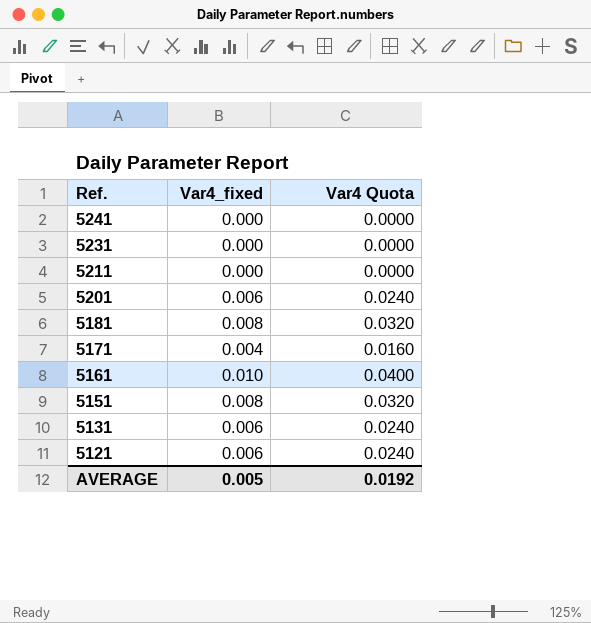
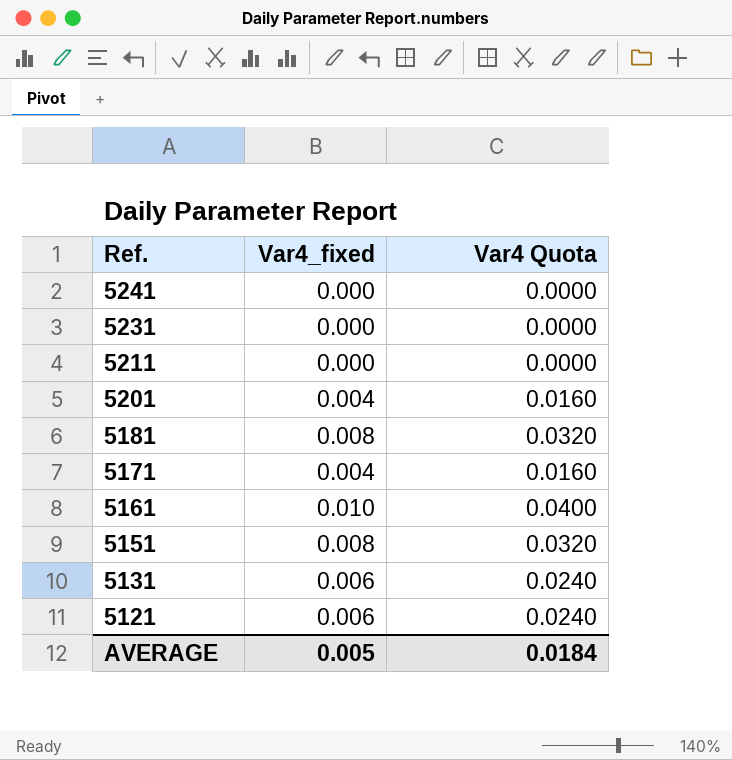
5201 | Var4_fixed: 0.006 -> 0.004
5201 | Var4 Quota: 0.0240 -> 0.0160
AVERAGE | Var4 Quota: 0.0192 -> 0.0184

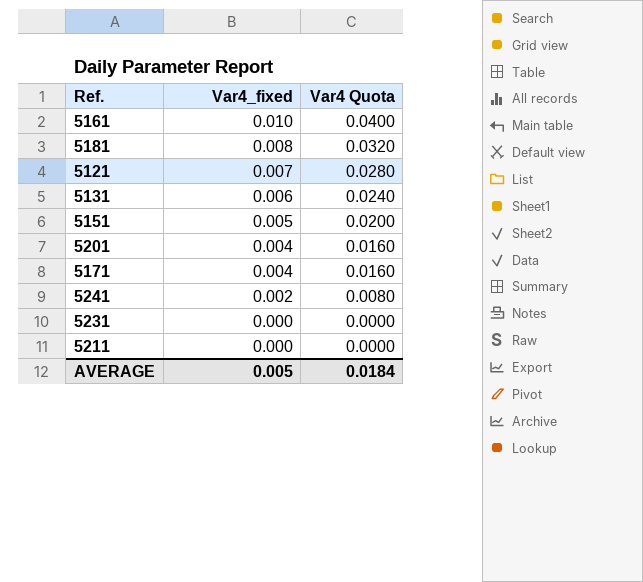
row order: Ref. descending -> Var4_fixed descending
5121 | Var4_fixed: 0.006 -> 0.007
5121 | Var4 Quota: 0.0240 -> 0.0280
5151 | Var4_fixed: 0.008 -> 0.005
5151 | Var4 Quota: 0.0320 -> 0.0200
5241 | Var4_fixed: 0.000 -> 0.002
5241 | Var4 Quota: 0.0000 -> 0.0080

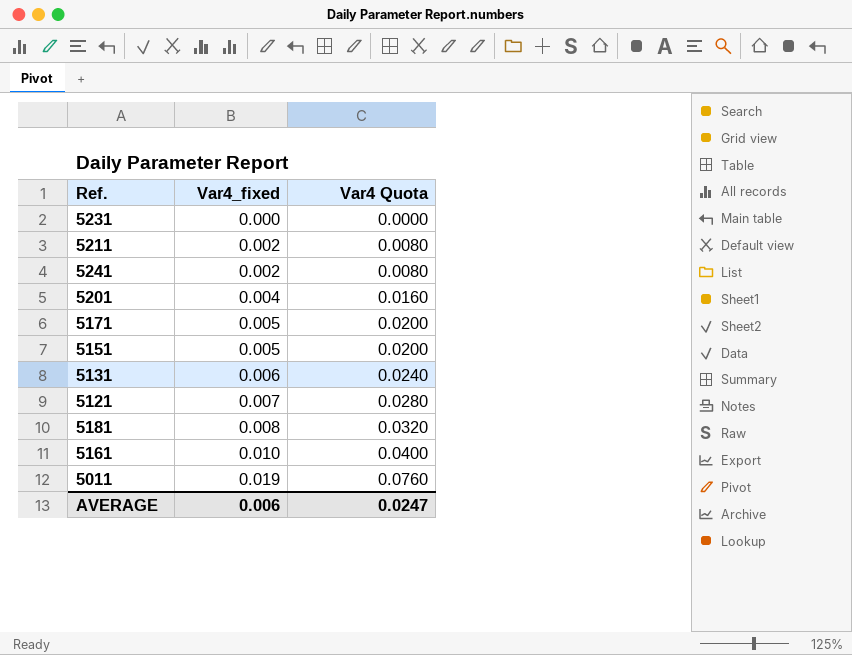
row order: Var4_fixed descending -> Var4_fixed ascending
5211 | Var4_fixed: 0.000 -> 0.002
5211 | Var4 Quota: 0.0000 -> 0.0080
5171 | Var4_fixed: 0.004 -> 0.005
5171 | Var4 Quota: 0.0160 -> 0.0200
row 5011: none -> 0.019 | 0.0760
AVERAGE | Var4_fixed: 0.005 -> 0.006
AVERAGE | Var4 Quota: 0.0184 -> 0.0247

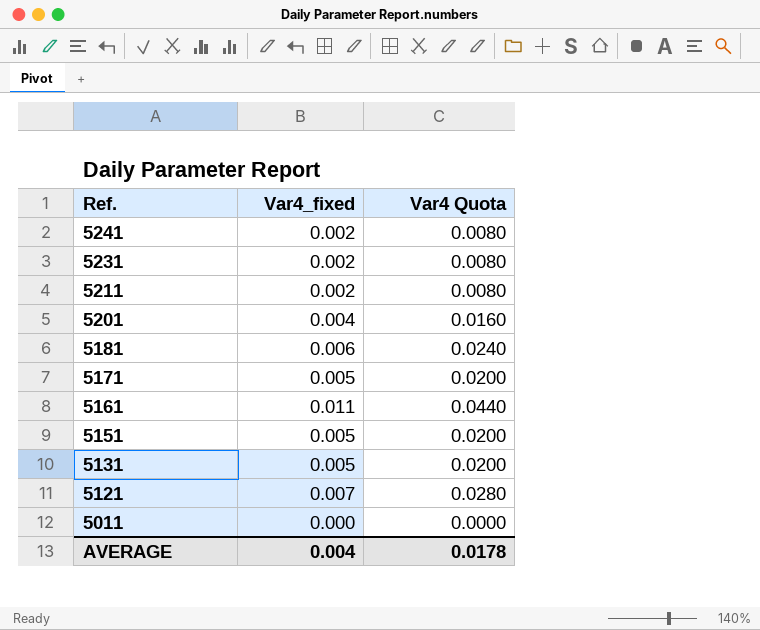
row order: Var4_fixed ascending -> Ref. descending
5231 | Var4_fixed: 0.000 -> 0.002
5231 | Var4 Quota: 0.0000 -> 0.0080
5181 | Var4_fixed: 0.008 -> 0.006
5181 | Var4 Quota: 0.0320 -> 0.0240
5161 | Var4_fixed: 0.010 -> 0.011
5161 | Var4 Quota: 0.0400 -> 0.0440
5131 | Var4_fixed: 0.006 -> 0.005
5131 | Var4 Quota: 0.0240 -> 0.0200
5011 | Var4_fixed: 0.019 -> 0.000
5011 | Var4 Quota: 0.0760 -> 0.0000
AVERAGE | Var4_fixed: 0.006 -> 0.004
AVERAGE | Var4 Quota: 0.0247 -> 0.0178

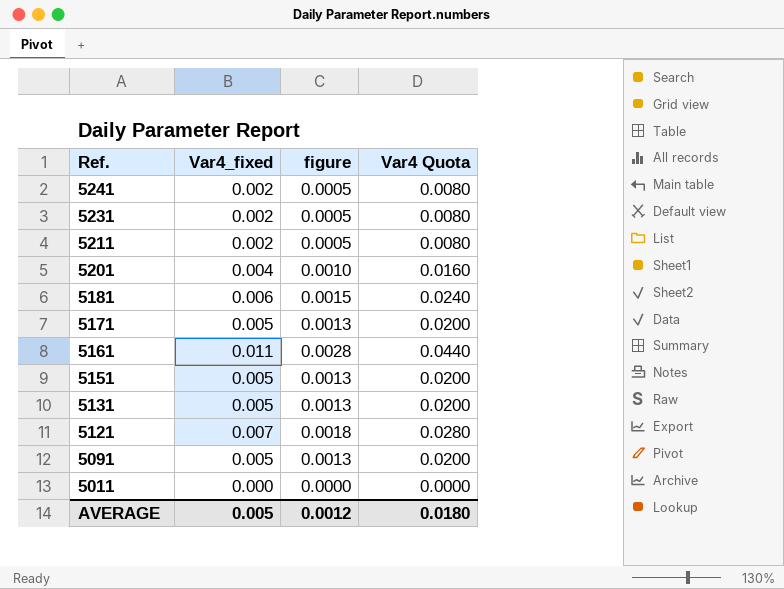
column figure | formula: none -> [Var4_fixed] * 0.25
row 5091: none -> 0.005 | 0.0013 | 0.0200
AVERAGE | Var4_fixed: 0.004 -> 0.005
AVERAGE | Var4 Quota: 0.0178 -> 0.0180

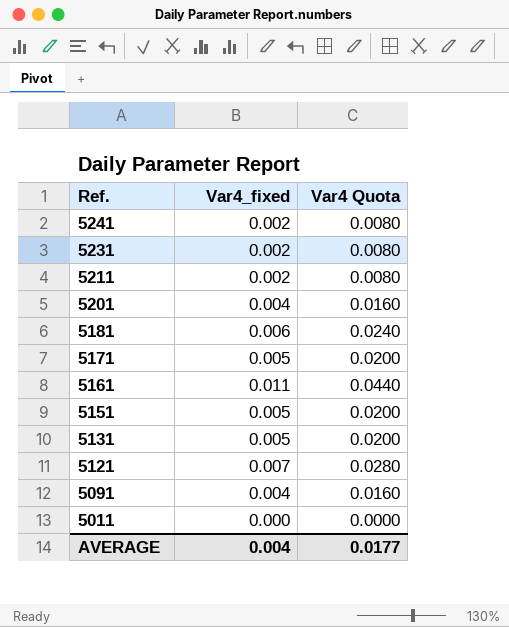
column figure | formula: [Var4_fixed] * 0.25 -> none
5091 | Var4_fixed: 0.005 -> 0.004
5091 | Var4 Quota: 0.0200 -> 0.0160
AVERAGE | Var4_fixed: 0.005 -> 0.004
AVERAGE | Var4 Quota: 0.0180 -> 0.0177

